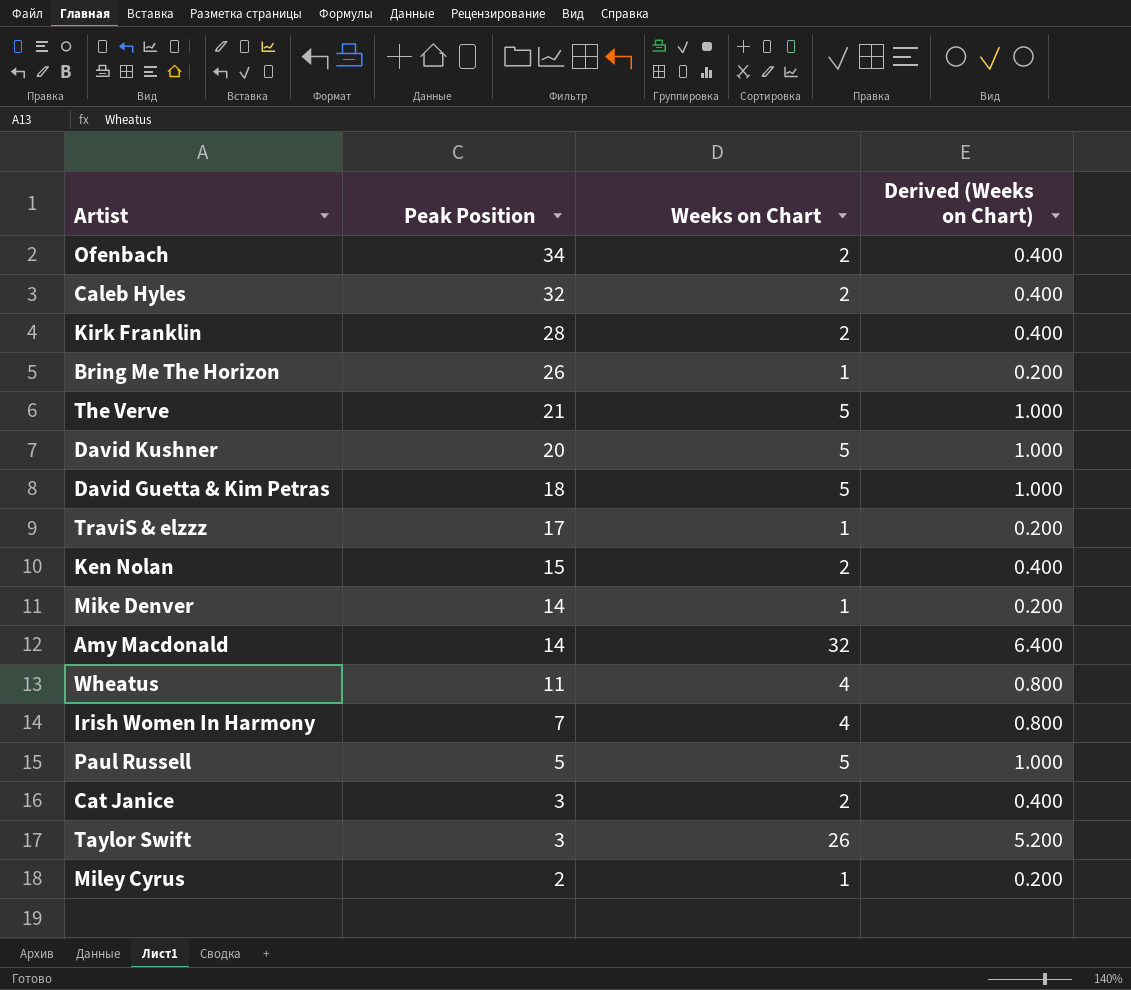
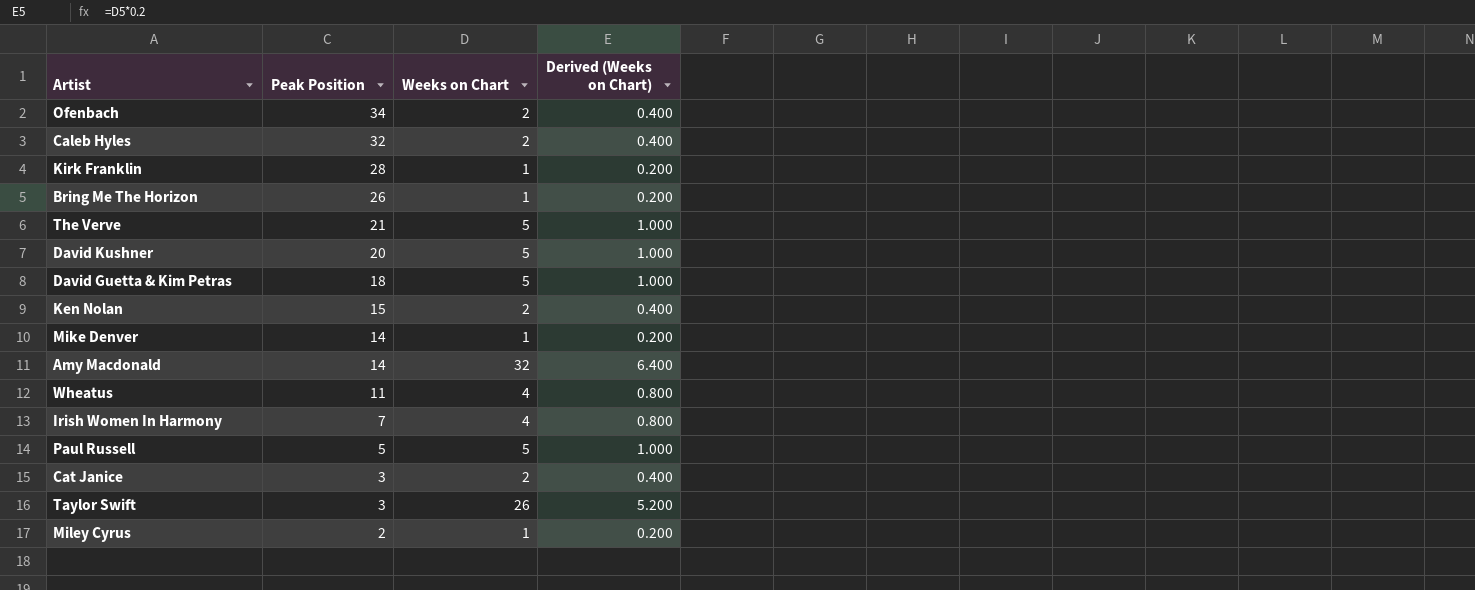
row TraviS & elzzz: 17 | 1 | 0.200 -> none
Kirk Franklin | Weeks on Chart: 2 -> 1
Kirk Franklin | Derived (Weeks on Chart): 0.400 -> 0.200

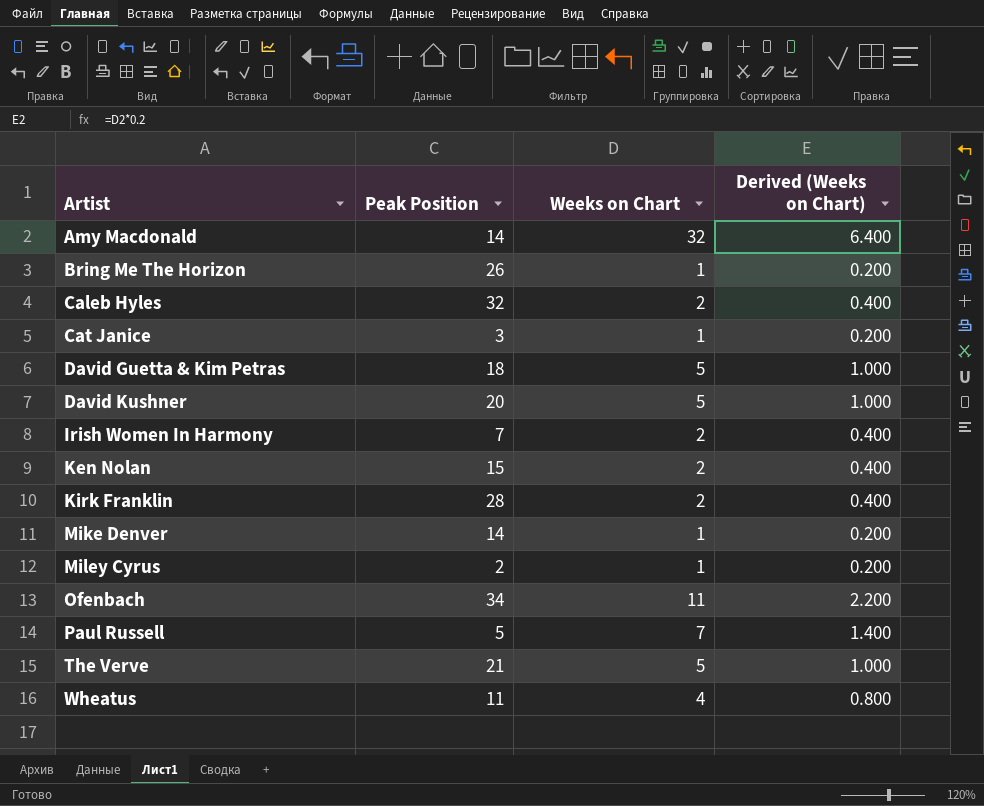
row order: Peak Position descending -> Artist ascending
row Taylor Swift: 3 | 26 | 5.200 -> none
Cat Janice | Weeks on Chart: 2 -> 1
Cat Janice | Derived (Weeks on Chart): 0.400 -> 0.200
Irish Women In Harmony | Weeks on Chart: 4 -> 2
Irish Women In Harmony | Derived (Weeks on Chart): 0.800 -> 0.400
Kirk Franklin | Weeks on Chart: 1 -> 2
Kirk Franklin | Derived (Weeks on Chart): 0.200 -> 0.400
Ofenbach | Weeks on Chart: 2 -> 11
Ofenbach | Derived (Weeks on Chart): 0.400 -> 2.200
Paul Russell | Weeks on Chart: 5 -> 7
Paul Russell | Derived (Weeks on Chart): 1.000 -> 1.400

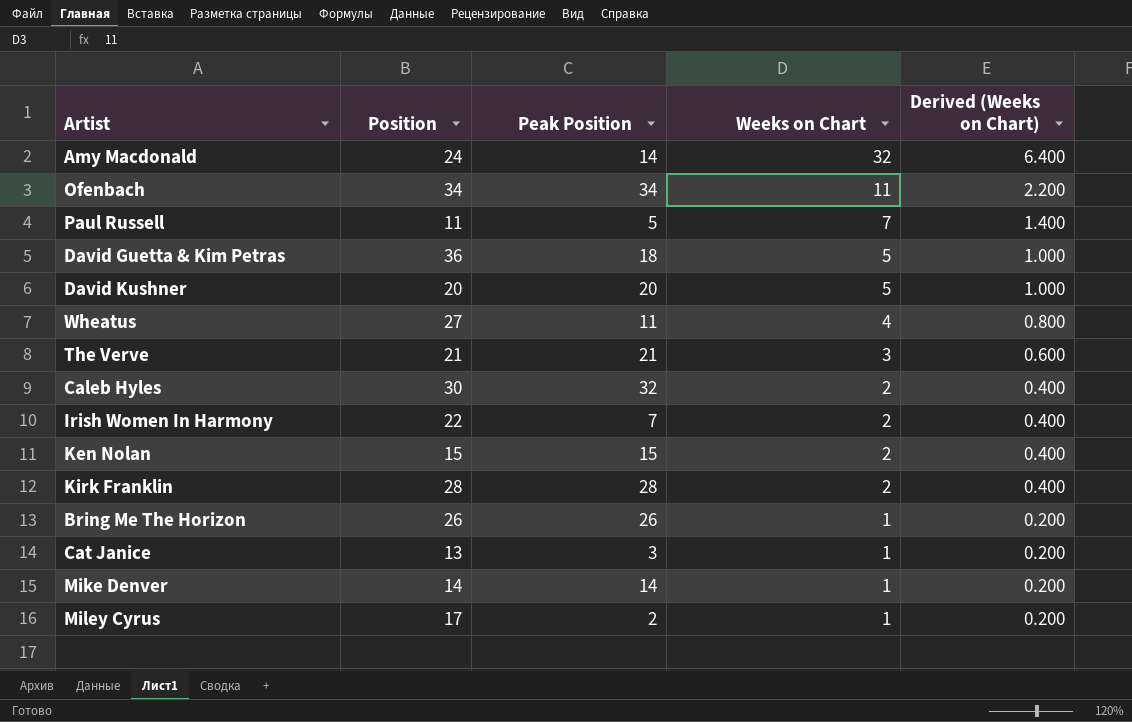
row order: Artist ascending -> Weeks on Chart descending
column Position | position: none -> 2
The Verve | Weeks on Chart: 5 -> 3
The Verve | Derived (Weeks on Chart): 1.000 -> 0.600

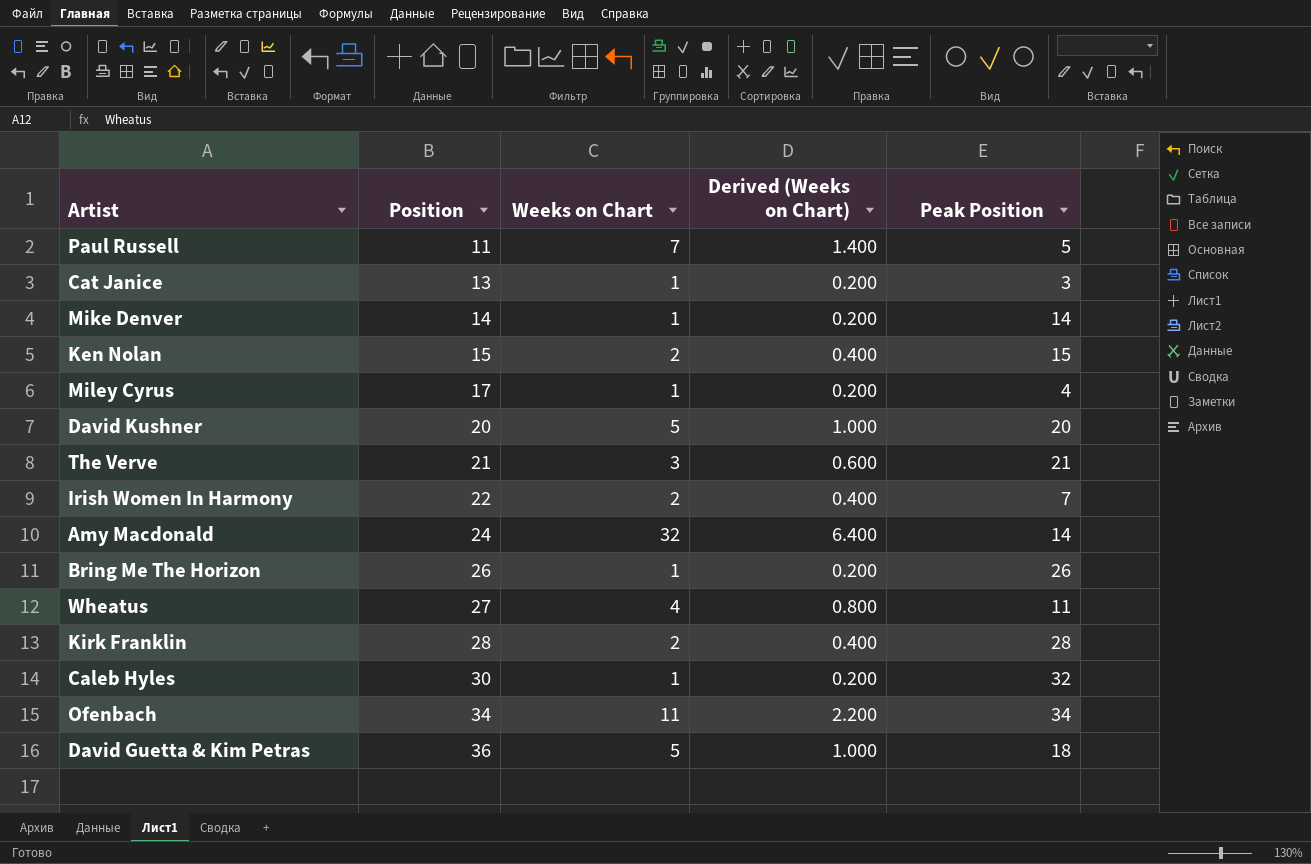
row order: Weeks on Chart descending -> Position ascending
column Peak Position | position: 3 -> 5
Miley Cyrus | Peak Position: 2 -> 4
Caleb Hyles | Weeks on Chart: 2 -> 1
Caleb Hyles | Derived (Weeks on Chart): 0.400 -> 0.200

